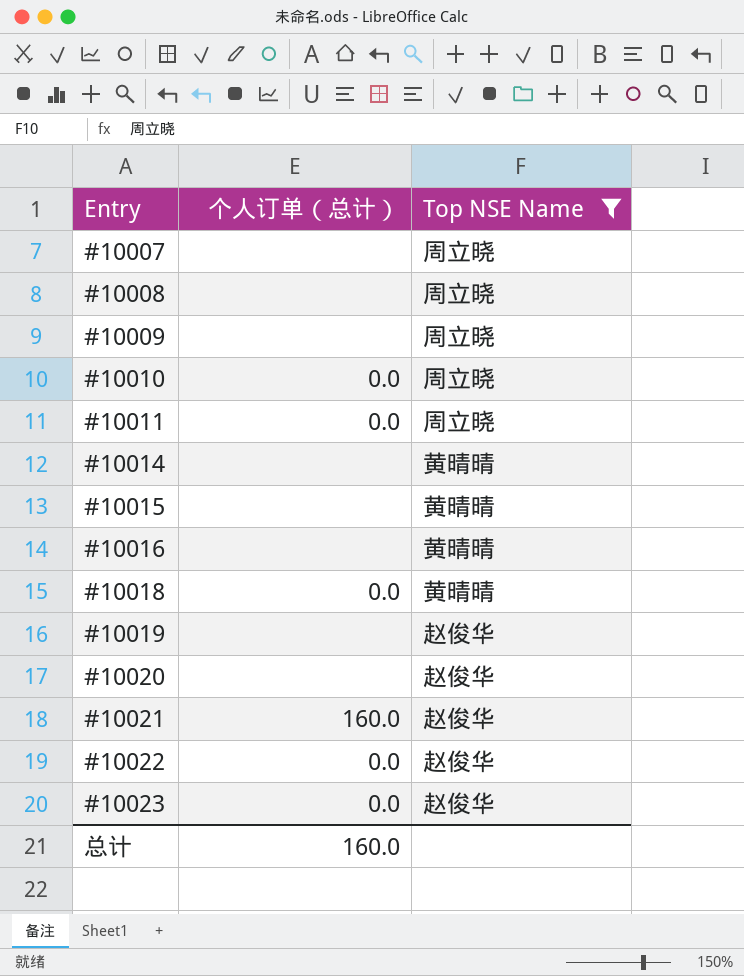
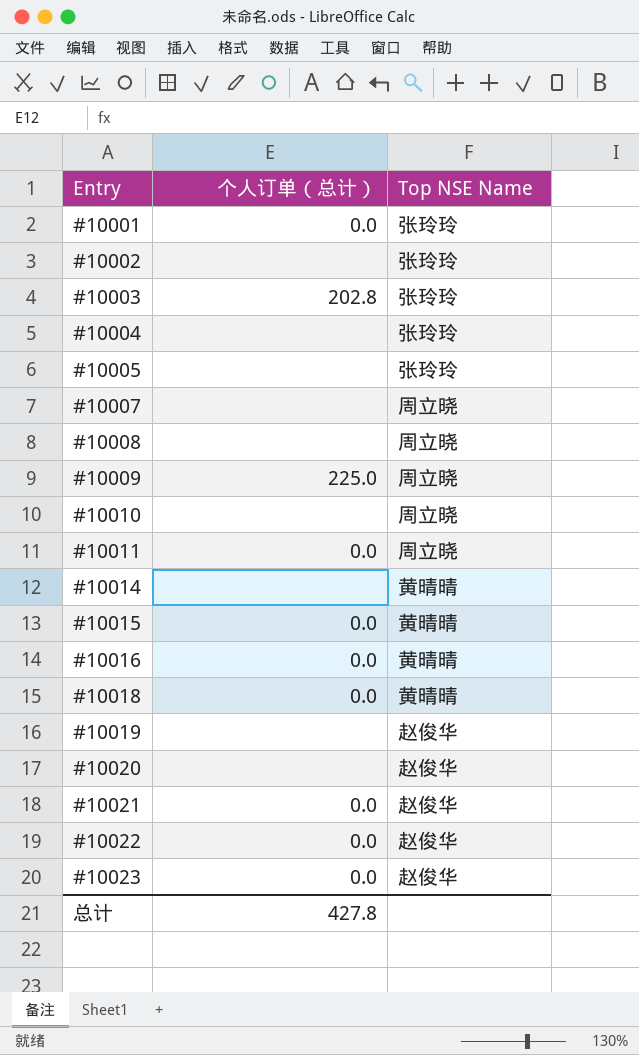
filter: Top NSE Name != 张玲玲 -> none
#10009 | 个人订单（总计）: none -> 225.0
#10010 | 个人订单（总计）: 0.0 -> none
#10015 | 个人订单（总计）: none -> 0.0
#10016 | 个人订单（总计）: none -> 0.0
#10021 | 个人订单（总计）: 160.0 -> 0.0
总计 | 个人订单（总计）: 160.0 -> 427.8

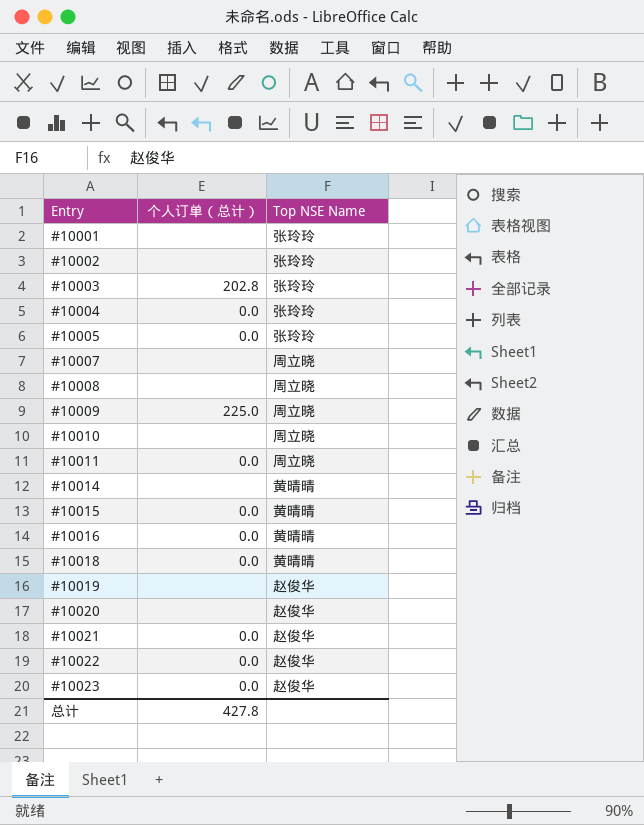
#10001 | 个人订单（总计）: 0.0 -> none
#10004 | 个人订单（总计）: none -> 0.0
#10005 | 个人订单（总计）: none -> 0.0

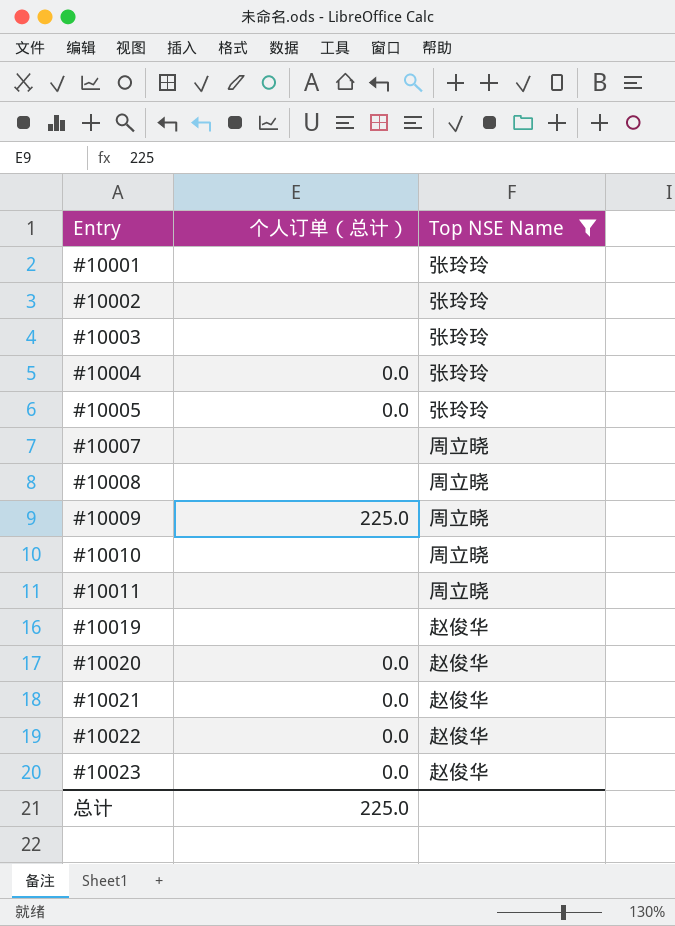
filter: none -> Top NSE Name != 黄晴晴
#10003 | 个人订单（总计）: 202.8 -> none
#10011 | 个人订单（总计）: 0.0 -> none
#10020 | 个人订单（总计）: none -> 0.0
总计 | 个人订单（总计）: 427.8 -> 225.0

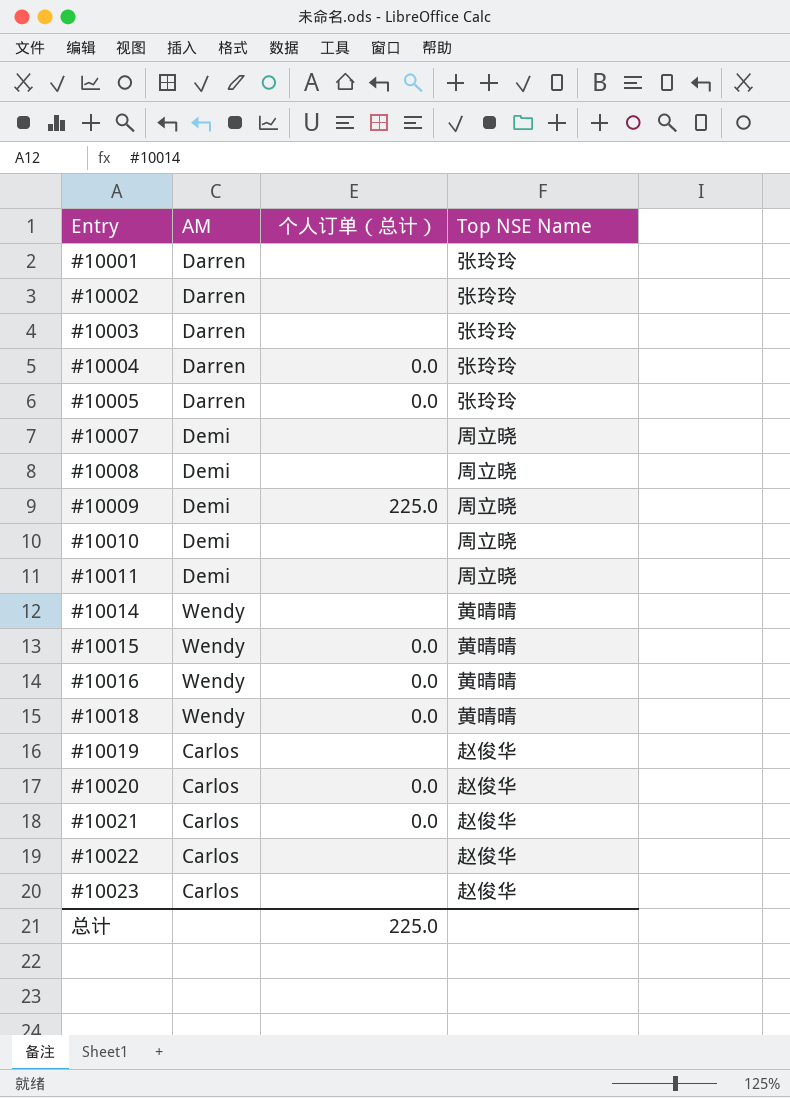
filter: Top NSE Name != 黄晴晴 -> none
column AM | position: none -> 2
#10022 | 个人订单（总计）: 0.0 -> none
#10023 | 个人订单（总计）: 0.0 -> none

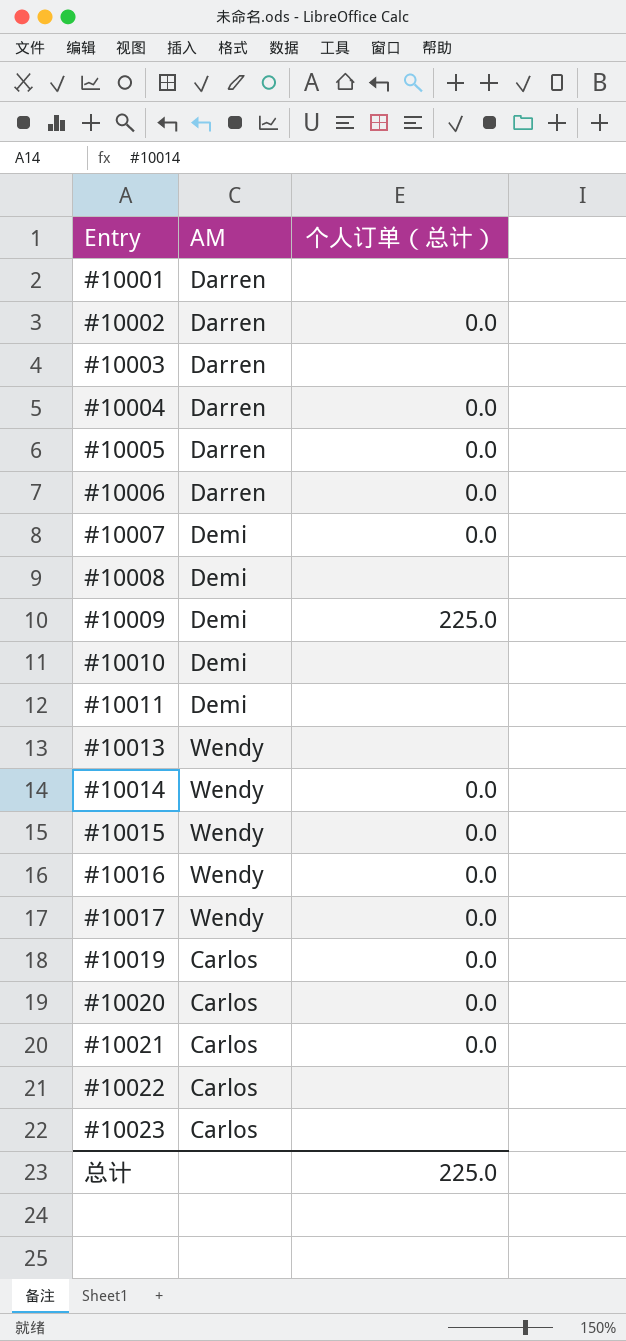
column Top NSE Name | position: 4 -> none
row #10018: Wendy | 0.0 | 黄晴晴 -> none
#10002 | 个人订单（总计）: none -> 0.0
row #10006: none -> Darren | 0.0
#10007 | 个人订单（总计）: none -> 0.0
row #10013: none -> Wendy | none
#10014 | 个人订单（总计）: none -> 0.0
row #10017: none -> Wendy | 0.0
#10019 | 个人订单（总计）: none -> 0.0

